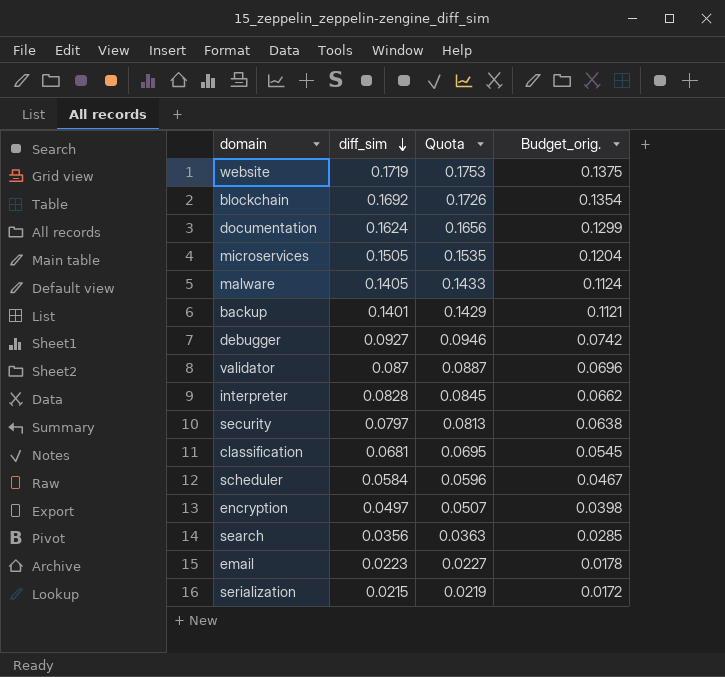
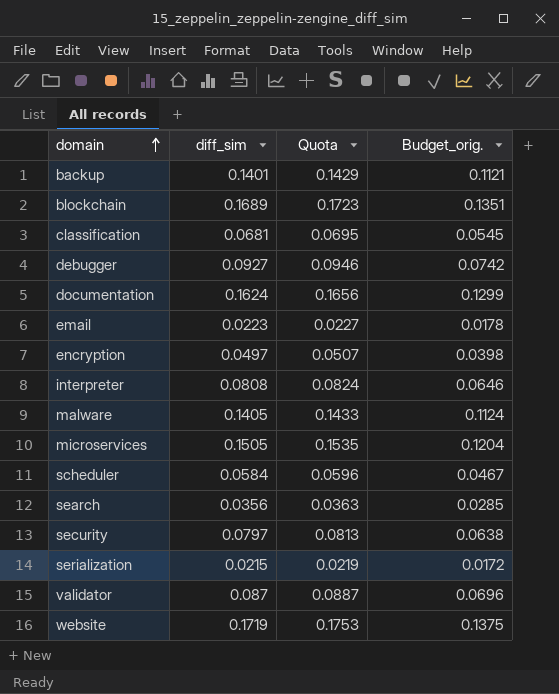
row order: diff_sim descending -> domain ascending
blockchain | diff_sim: 0.1692 -> 0.1689
blockchain | Quota: 0.1726 -> 0.1723
blockchain | Budget_orig.: 0.1354 -> 0.1351
interpreter | diff_sim: 0.0828 -> 0.0808
interpreter | Quota: 0.0845 -> 0.0824
interpreter | Budget_orig.: 0.0662 -> 0.0646

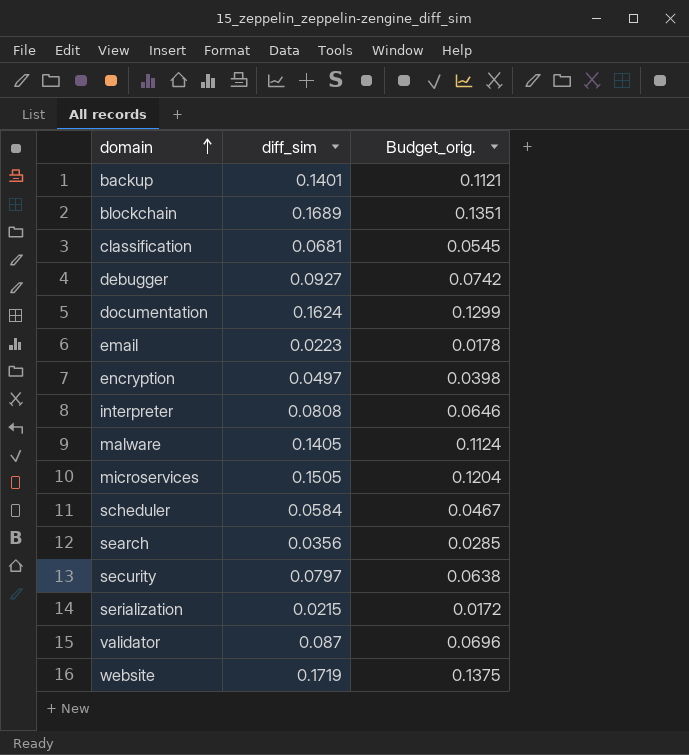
column Quota | formula: [diff_sim] * 1.02 -> none

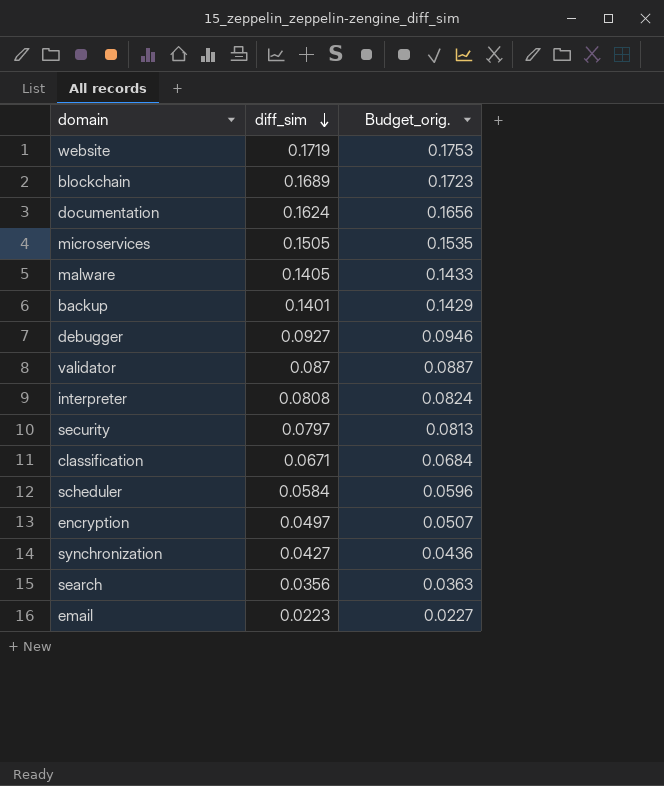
row order: domain ascending -> diff_sim descending
column Budget_orig. | formula: [diff_sim] * 0.8 -> [diff_sim] * 1.02
row serialization: 0.0215 | 0.0172 -> none
classification | diff_sim: 0.0681 -> 0.0671
row synchronization: none -> 0.0427 | 0.0436

